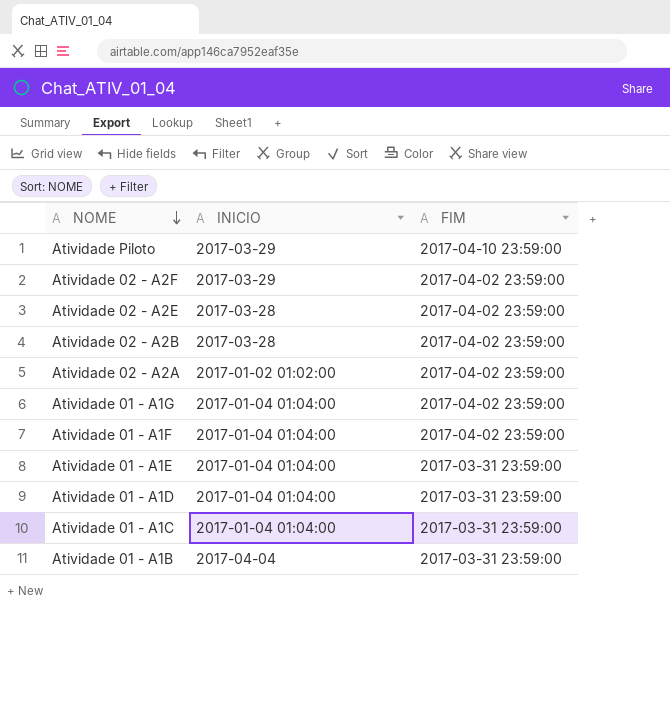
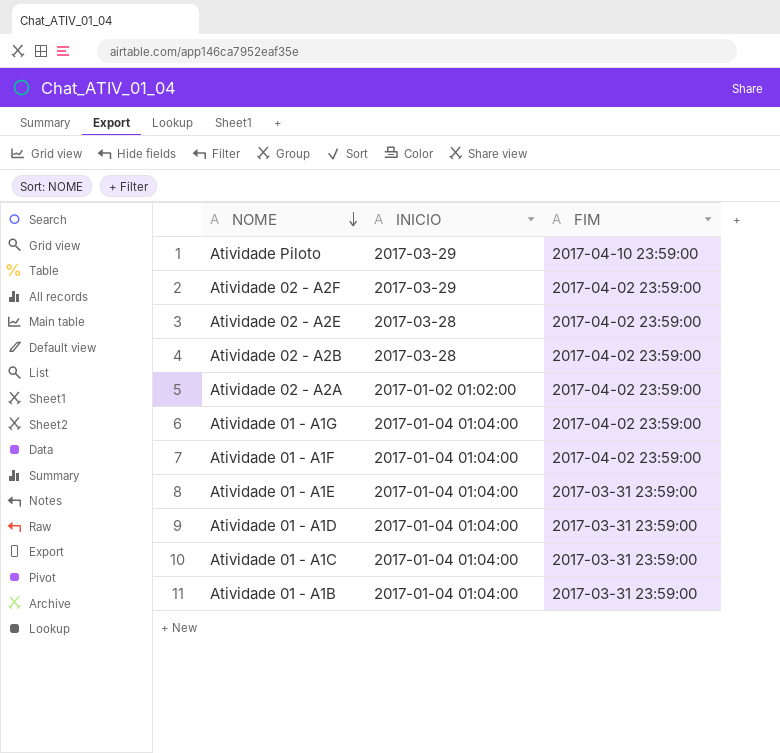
Atividade 01 - A1B | INICIO: 2017-04-04 -> 2017-01-04 01:04:00

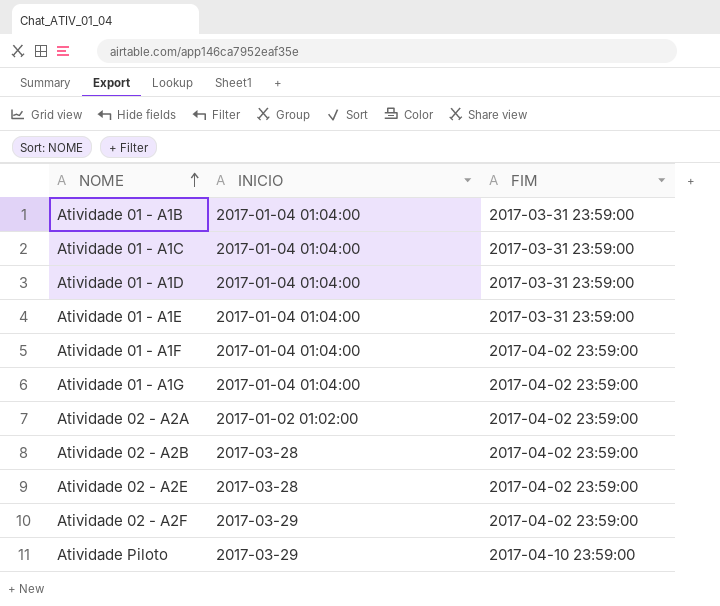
row order: NOME descending -> NOME ascending

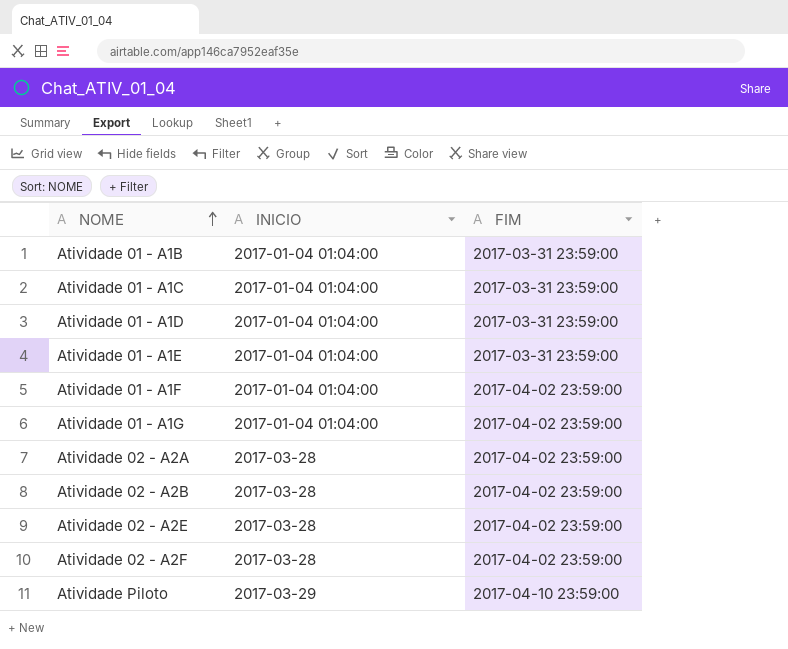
Atividade 02 - A2A | INICIO: 2017-01-02 01:02:00 -> 2017-03-28
Atividade 02 - A2F | INICIO: 2017-03-29 -> 2017-03-28

